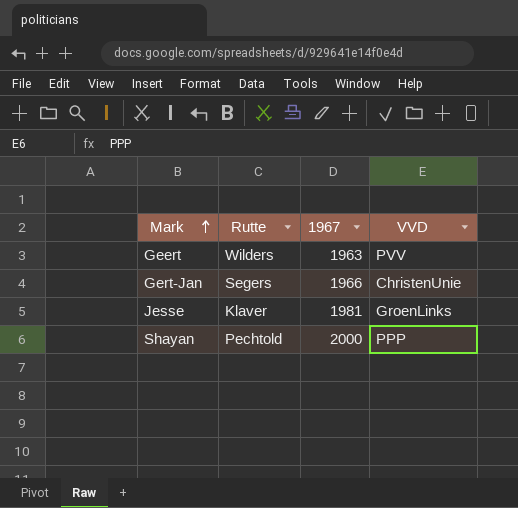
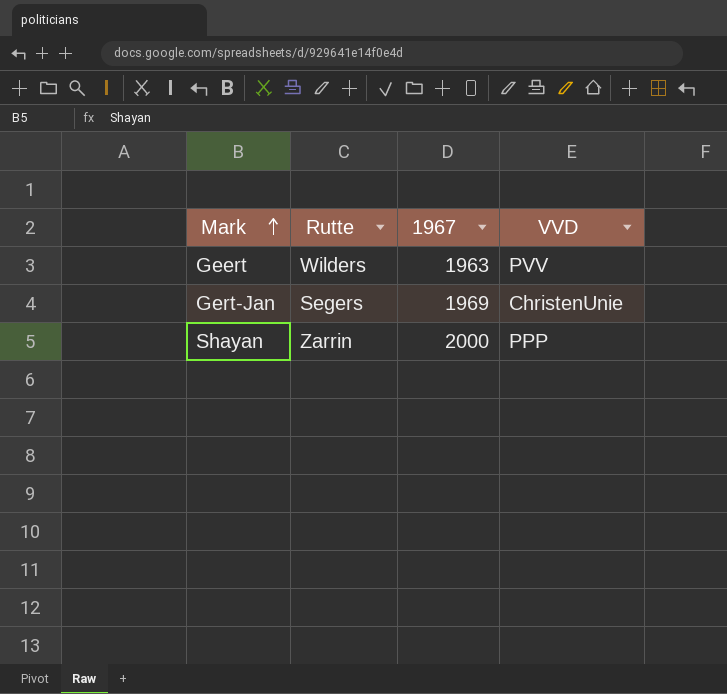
row Jesse: Klaver | 1981 | GroenLinks -> none
Gert-Jan | 1967: 1966 -> 1969
Shayan | Rutte: Pechtold -> Zarrin

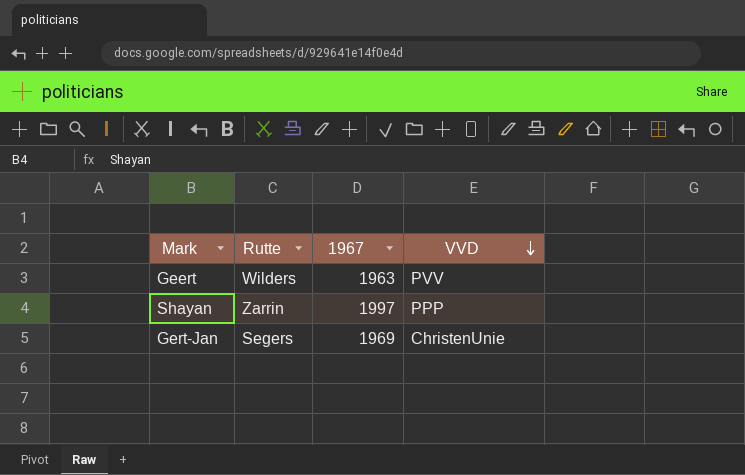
row order: Mark ascending -> VVD descending
Shayan | 1967: 2000 -> 1997

